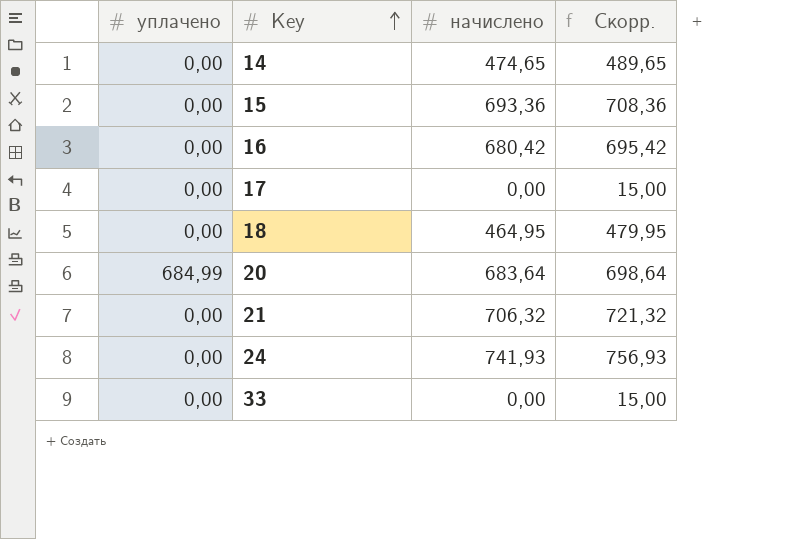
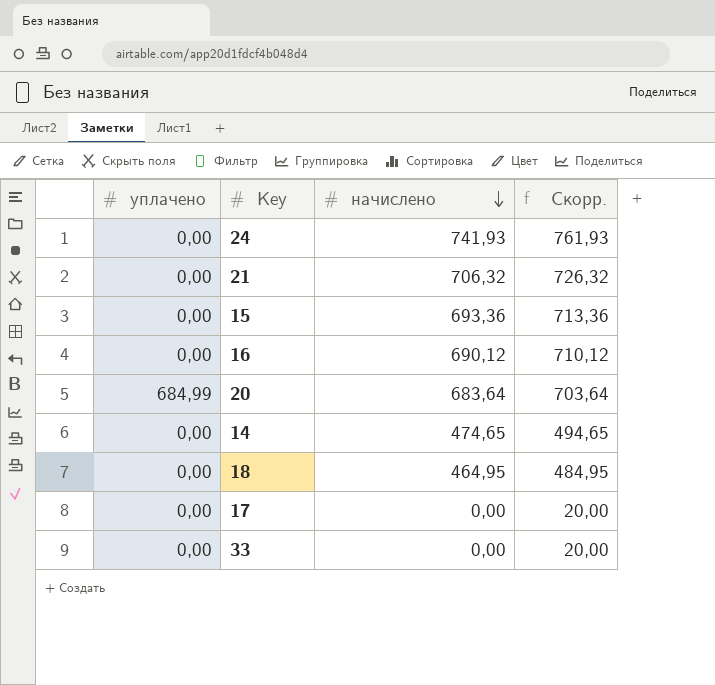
row order: Key ascending -> начислено descending
column Скорр. | formula: [начислено] + 15 -> [начислено] + 20
16 | начислено: 680,42 -> 690,12

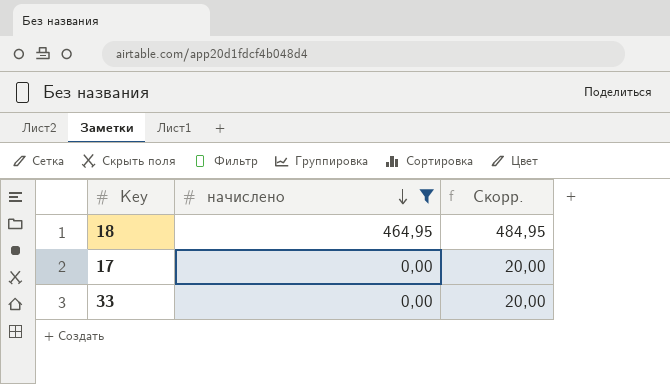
filter: none -> начислено <= 464,95
column уплачено | position: 1 -> none

